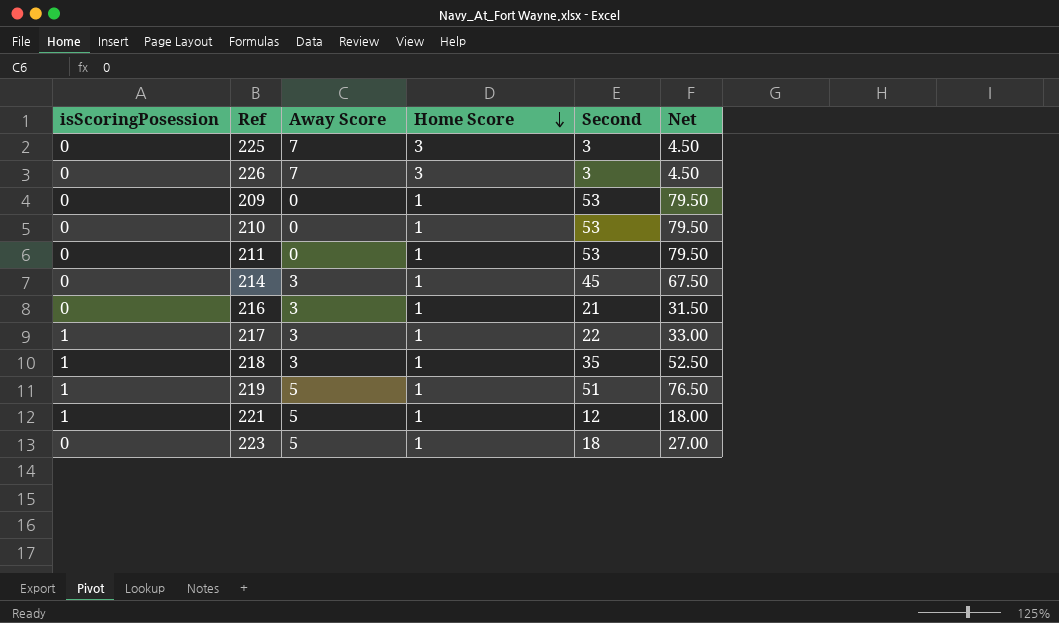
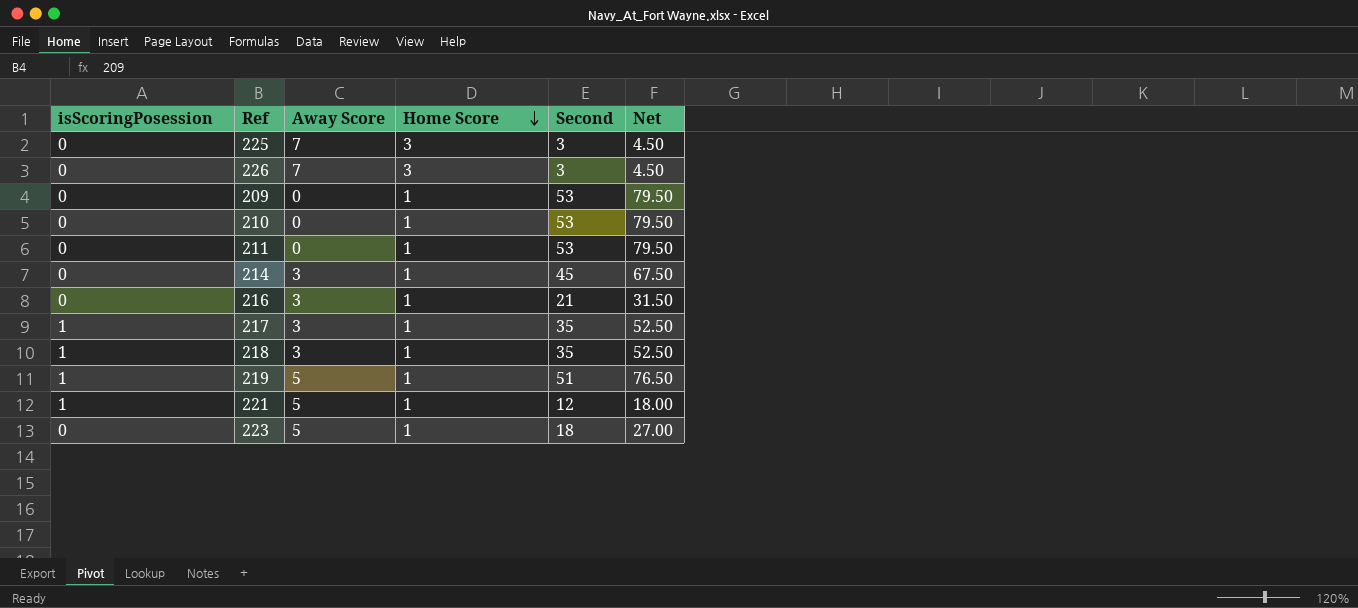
217 | Second: 22 -> 35
217 | Net: 33.00 -> 52.50

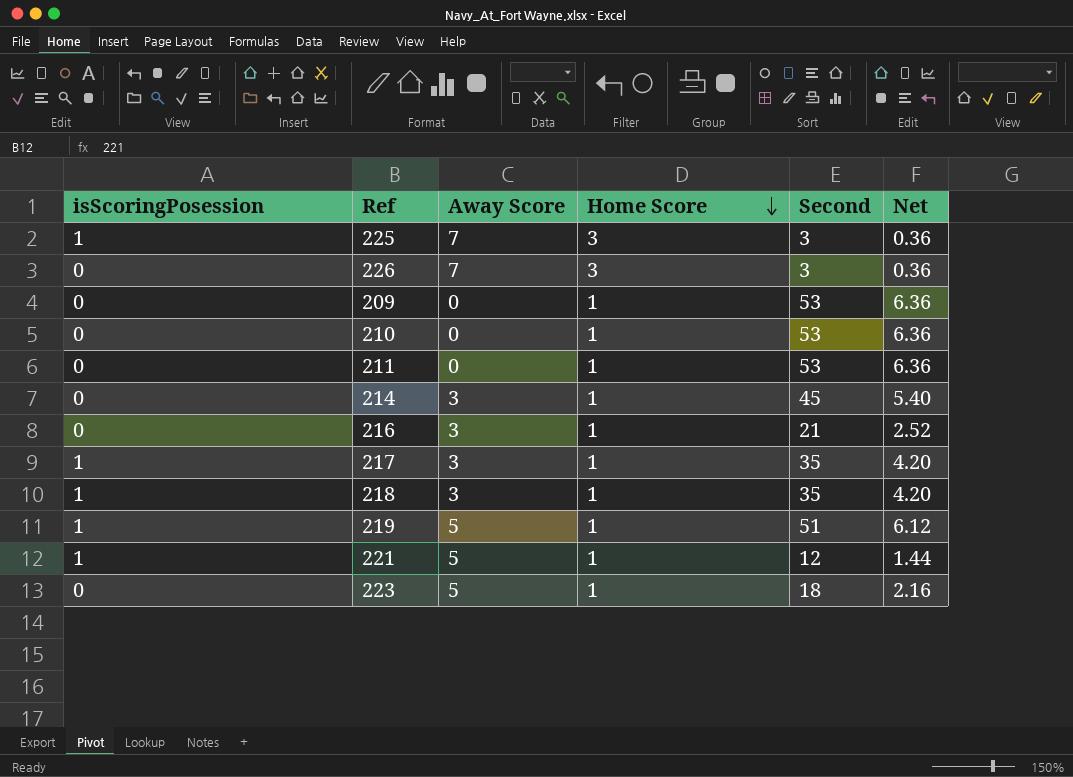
column Net | formula: [Second] * 1.5 -> [Second] * 0.12
225 | isScoringPosession: 0 -> 1

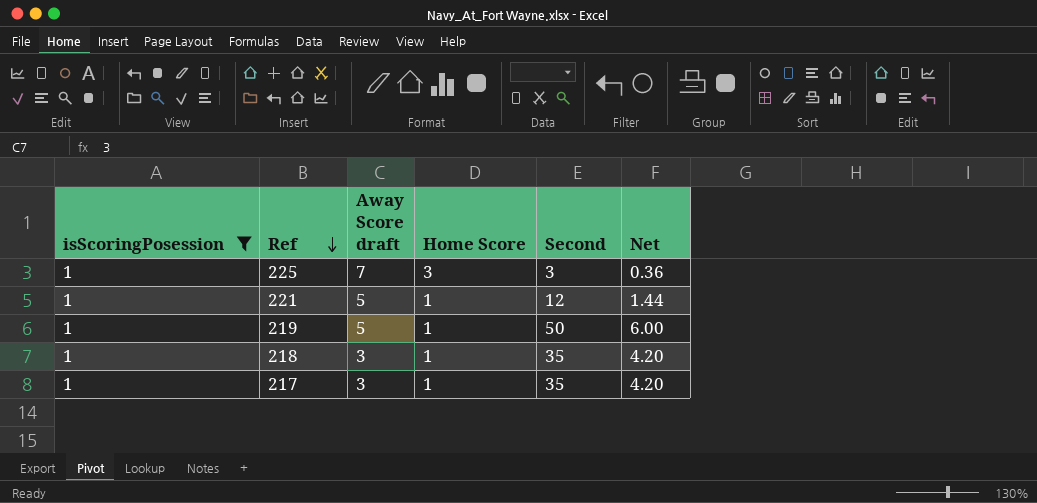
filter: none -> isScoringPosession = 1
row order: Home Score descending -> Ref descending
column name: Away Score -> Away Score draft
219 | Second: 51 -> 50
219 | Net: 6.12 -> 6.00

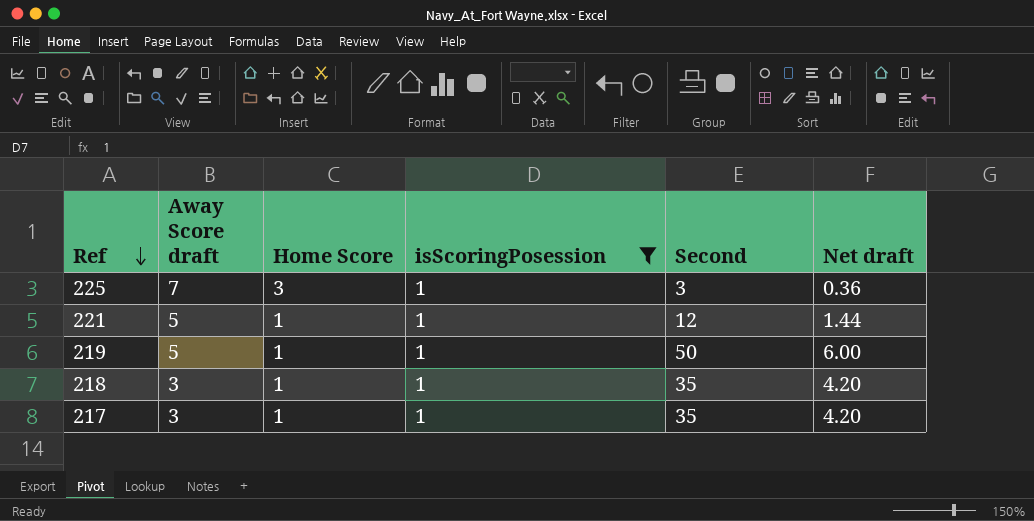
column isScoringPosession | position: 1 -> 4
column name: Net -> Net draft

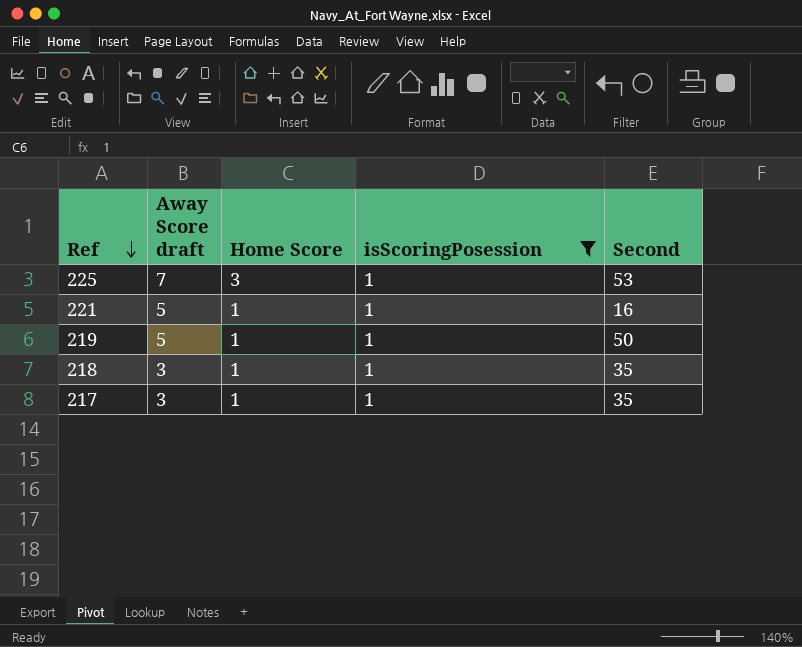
column Net draft | formula: [Second] * 0.12 -> none
225 | Second: 3 -> 53
221 | Second: 12 -> 16

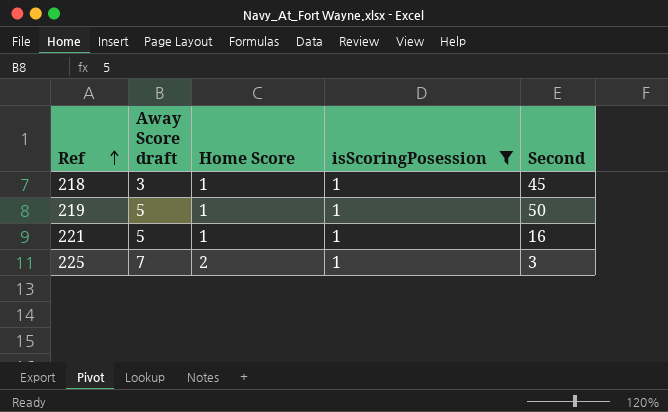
row order: Ref descending -> Ref ascending
row 217: 3 | 1 | 1 | 35 -> none
218 | Second: 35 -> 45
225 | Home Score: 3 -> 2
225 | Second: 53 -> 3

